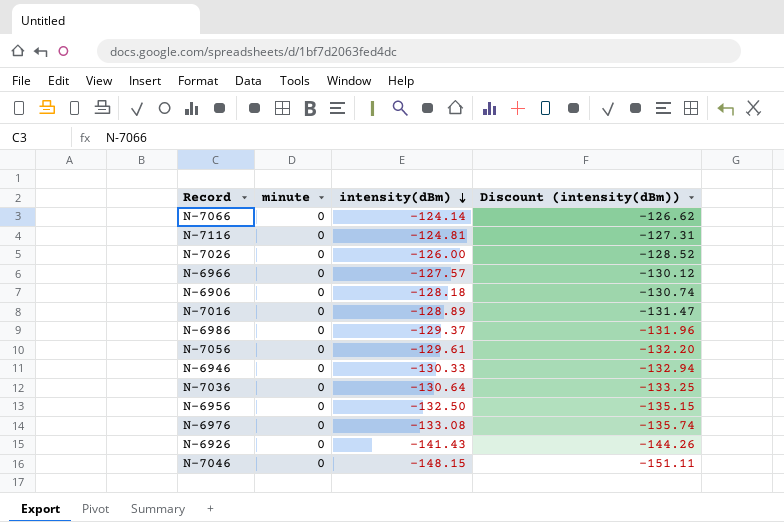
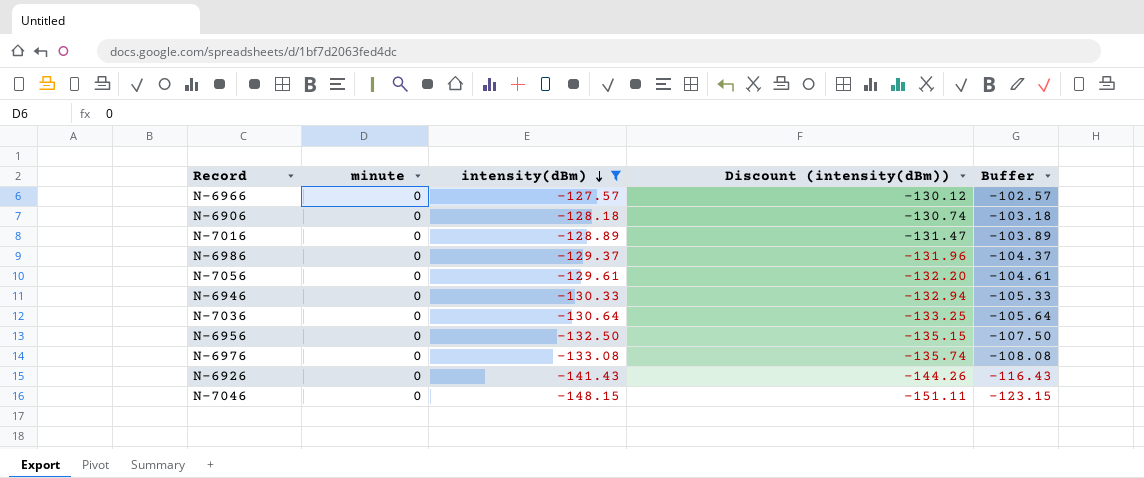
filter: none -> intensity(dBm) <= -127.57
column Buffer | formula: none -> [intensity(dBm)] + 25

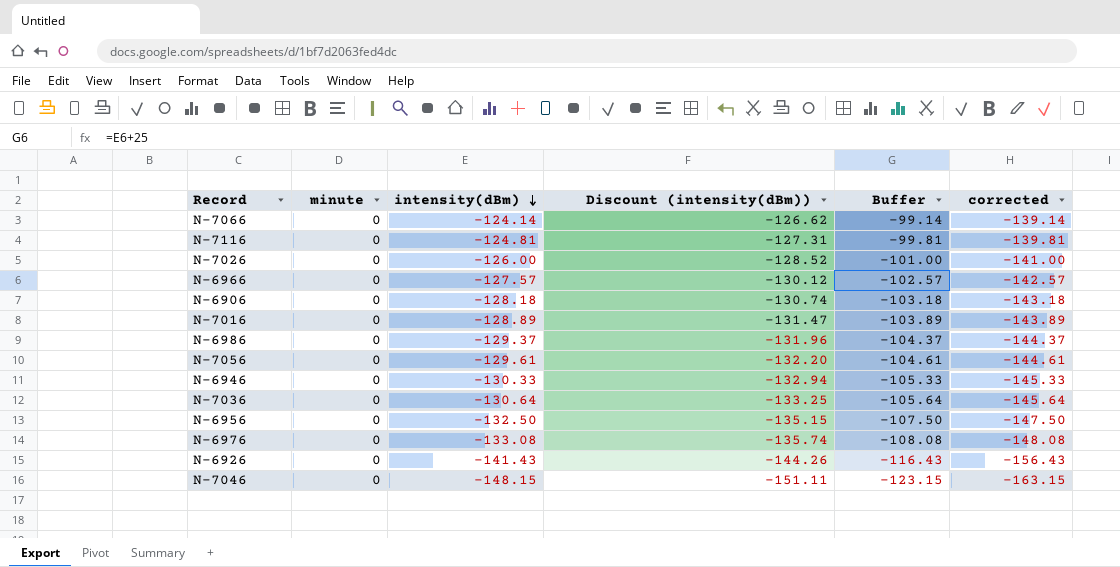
filter: intensity(dBm) <= -127.57 -> none
column corrected | formula: none -> [intensity(dBm)] - 15

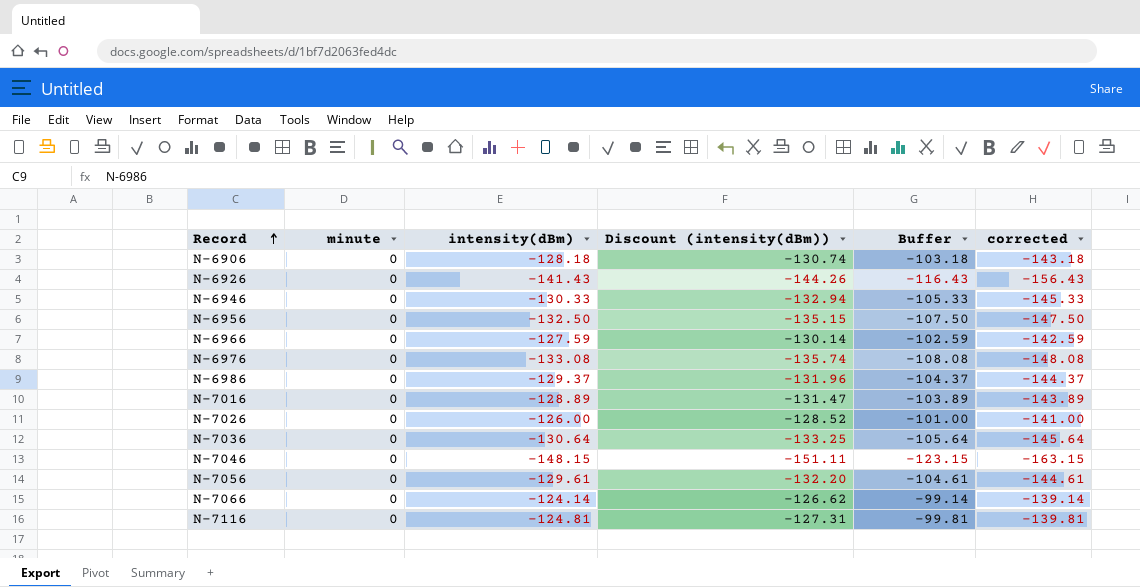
row order: intensity(dBm) descending -> Record ascending
N-6966 | intensity(dBm): -127.57 -> -127.59
N-6966 | Discount (intensity(dBm)): -130.12 -> -130.14
N-6966 | Buffer: -102.57 -> -102.59
N-6966 | corrected: -142.57 -> -142.59

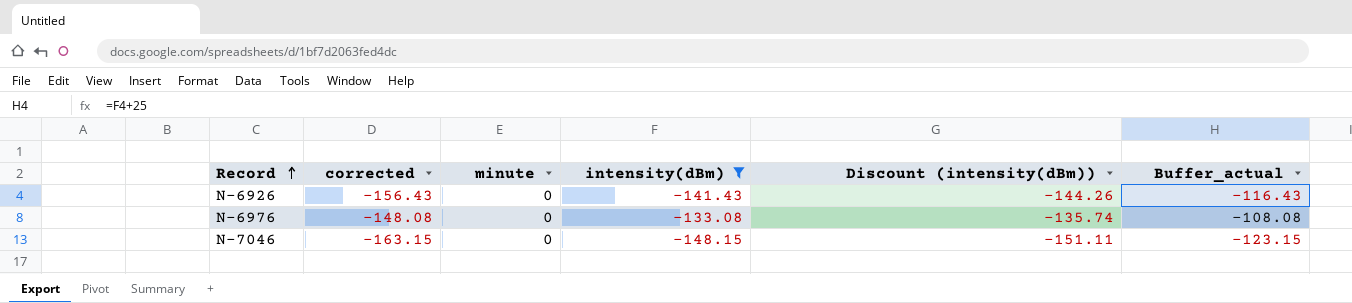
filter: none -> intensity(dBm) <= -133.08
column corrected | position: 6 -> 2
column name: Buffer -> Buffer_actual

